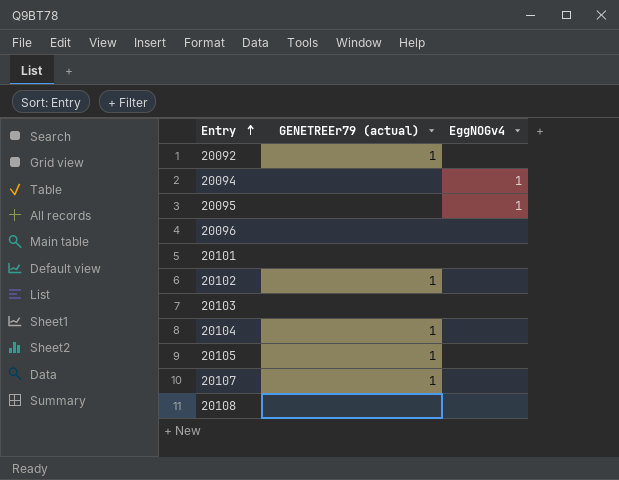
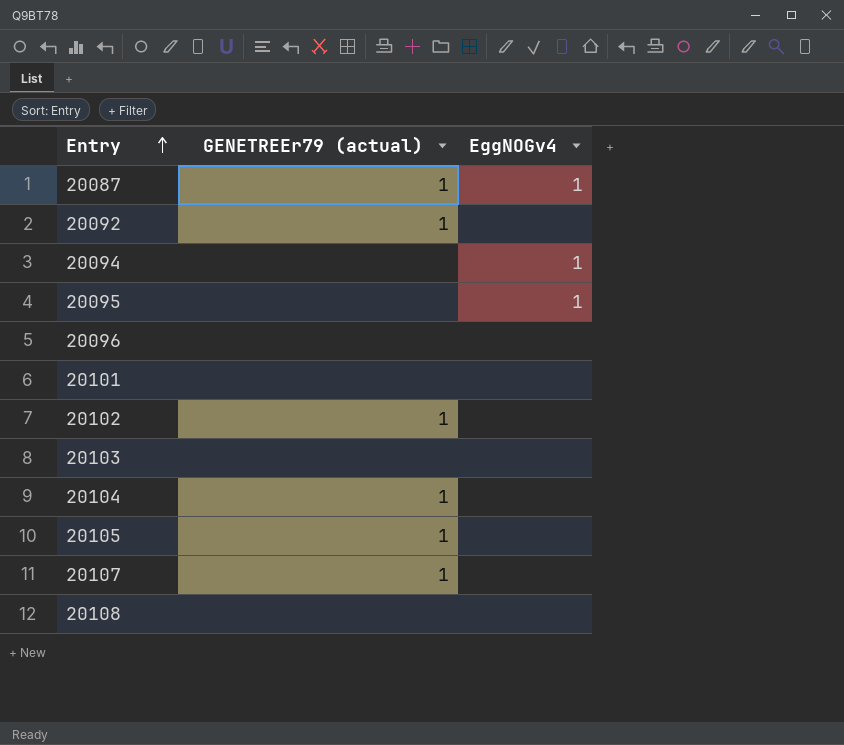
row 20087: none -> 1 | 1

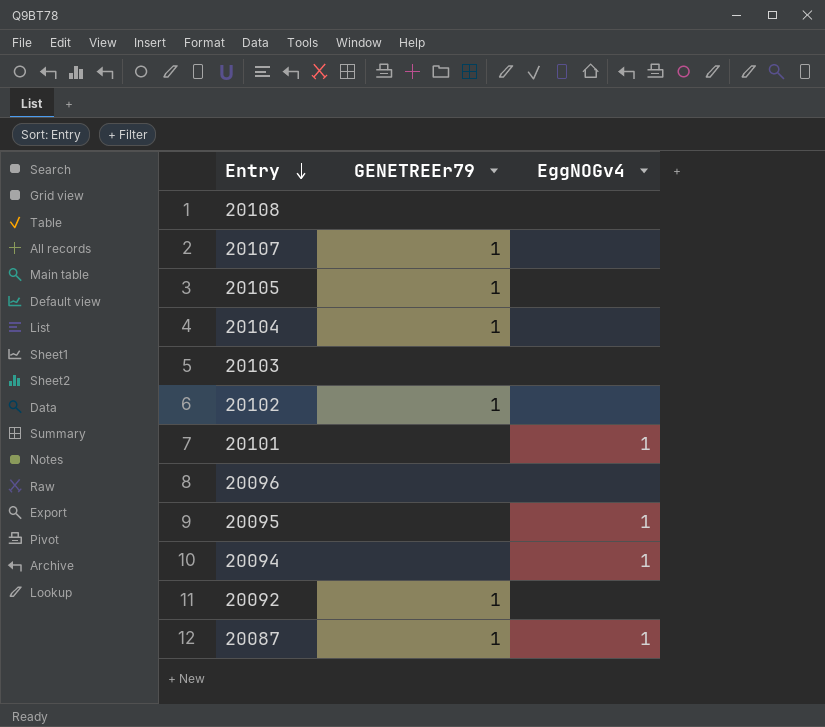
row order: Entry ascending -> Entry descending
column name: GENETREEr79 (actual) -> GENETREEr79
20101 | EggNOGv4: none -> 1

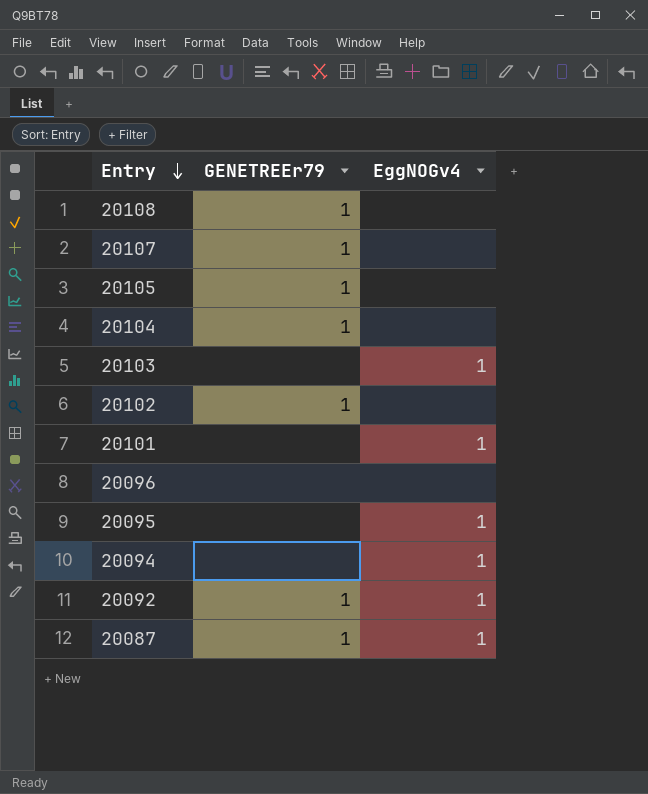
20108 | GENETREEr79: none -> 1
20103 | EggNOGv4: none -> 1
20092 | EggNOGv4: none -> 1

